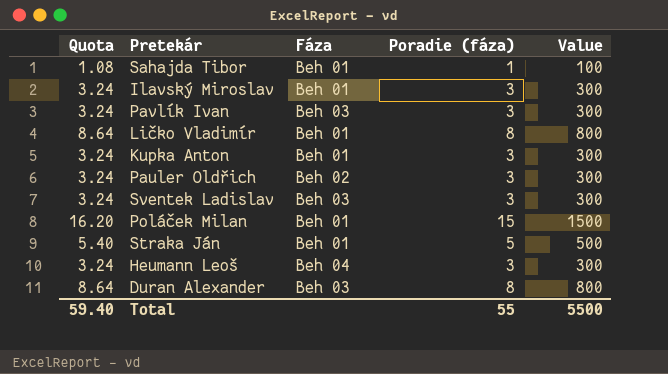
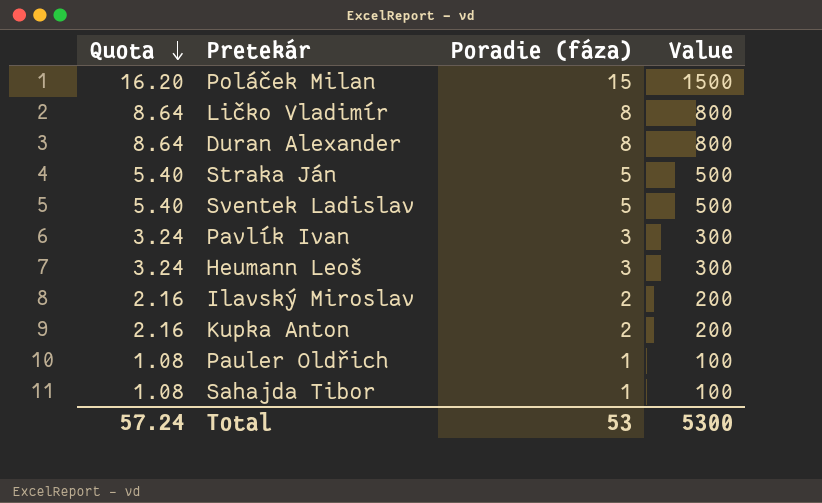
row order: none -> Quota descending
column Fáza | position: 3 -> none
Sventek Ladislav | Quota: 3.24 -> 5.40
Sventek Ladislav | Poradie (fáza): 3 -> 5
Sventek Ladislav | Value: 300 -> 500
Ilavský Miroslav | Quota: 3.24 -> 2.16
Ilavský Miroslav | Poradie (fáza): 3 -> 2
Ilavský Miroslav | Value: 300 -> 200
Kupka Anton | Quota: 3.24 -> 2.16
Kupka Anton | Poradie (fáza): 3 -> 2
Kupka Anton | Value: 300 -> 200
Pauler Oldřich | Quota: 3.24 -> 1.08
Pauler Oldřich | Poradie (fáza): 3 -> 1
Pauler Oldřich | Value: 300 -> 100
Total | Quota: 59.40 -> 57.24
Total | Poradie (fáza): 55 -> 53
Total | Value: 5500 -> 5300

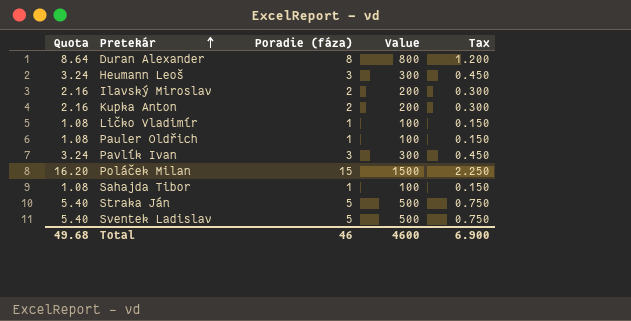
row order: Quota descending -> Pretekár ascending
column Tax | formula: none -> [Poradie (fáza)] * 0.15
Ličko Vladimír | Quota: 8.64 -> 1.08
Ličko Vladimír | Poradie (fáza): 8 -> 1
Ličko Vladimír | Value: 800 -> 100
Total | Quota: 57.24 -> 49.68
Total | Poradie (fáza): 53 -> 46
Total | Value: 5300 -> 4600

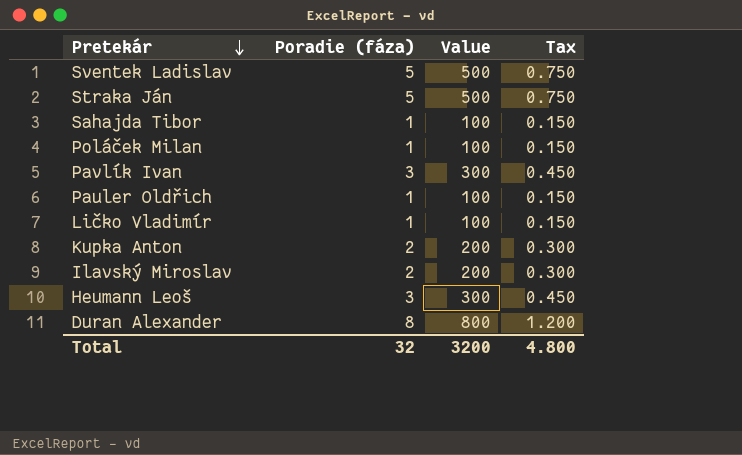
row order: Pretekár ascending -> Pretekár descending
column Quota | formula: [Poradie (fáza)] * 1.08 -> none
Poláček Milan | Poradie (fáza): 15 -> 1
Poláček Milan | Value: 1500 -> 100
Poláček Milan | Tax: 2.250 -> 0.150
Total | Poradie (fáza): 46 -> 32
Total | Value: 4600 -> 3200
Total | Tax: 6.900 -> 4.800

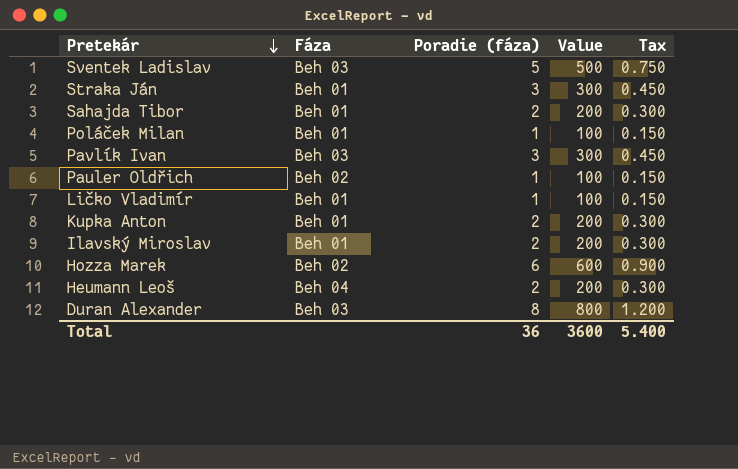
column Fáza | position: none -> 2
Straka Ján | Poradie (fáza): 5 -> 3
Straka Ján | Value: 500 -> 300
Straka Ján | Tax: 0.750 -> 0.450
Sahajda Tibor | Poradie (fáza): 1 -> 2
Sahajda Tibor | Value: 100 -> 200
Sahajda Tibor | Tax: 0.150 -> 0.300
row Hozza Marek: none -> Beh 02 | 6 | 600 | 0.900
Heumann Leoš | Poradie (fáza): 3 -> 2
Heumann Leoš | Value: 300 -> 200
Heumann Leoš | Tax: 0.450 -> 0.300
Total | Poradie (fáza): 32 -> 36
Total | Value: 3200 -> 3600
Total | Tax: 4.800 -> 5.400

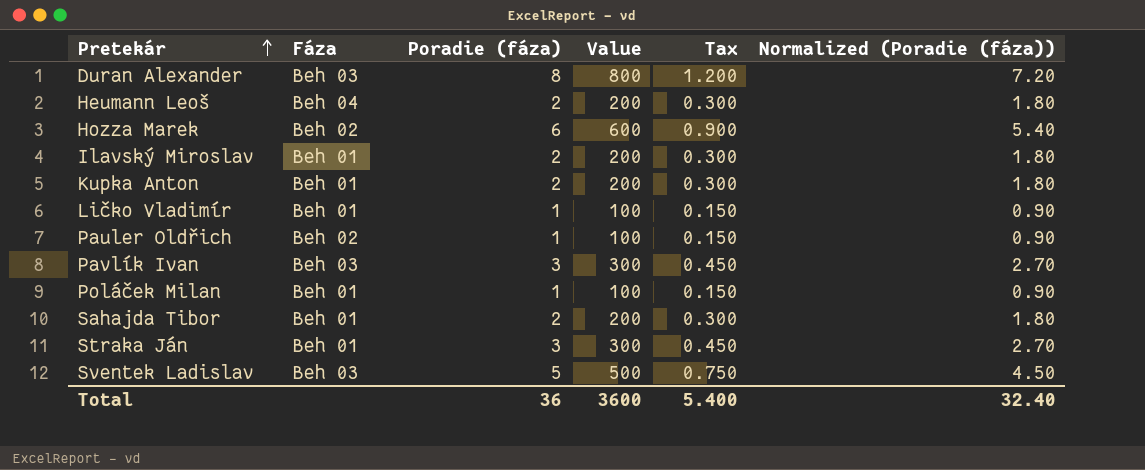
row order: Pretekár descending -> Pretekár ascending
column Normalized (Poradie (fáza)) | formula: none -> [Poradie (fáza)] * 0.9

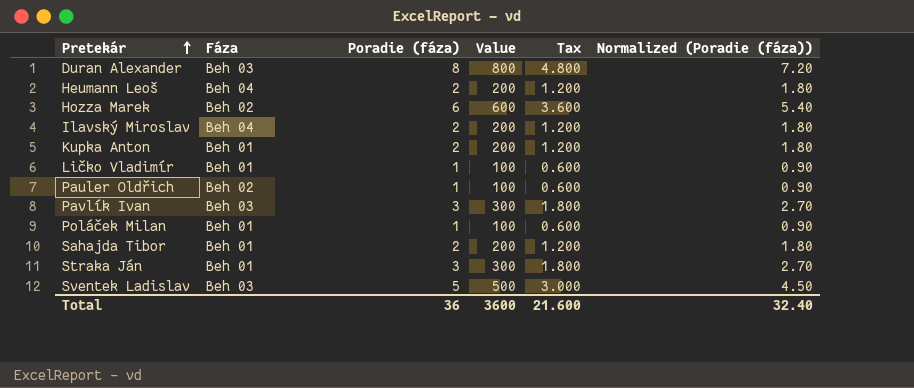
column Tax | formula: [Poradie (fáza)] * 0.15 -> [Poradie (fáza)] * 0.6
Ilavský Miroslav | Fáza: Beh 01 -> Beh 04
Total | Tax: 5.400 -> 21.600

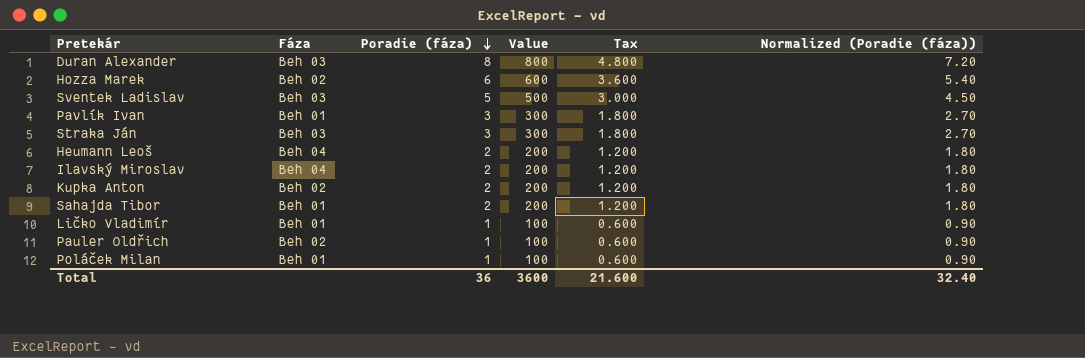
row order: Pretekár ascending -> Poradie (fáza) descending
Pavlík Ivan | Fáza: Beh 03 -> Beh 01
Straka Ján | Fáza: Beh 01 -> Beh 03
Kupka Anton | Fáza: Beh 01 -> Beh 02

